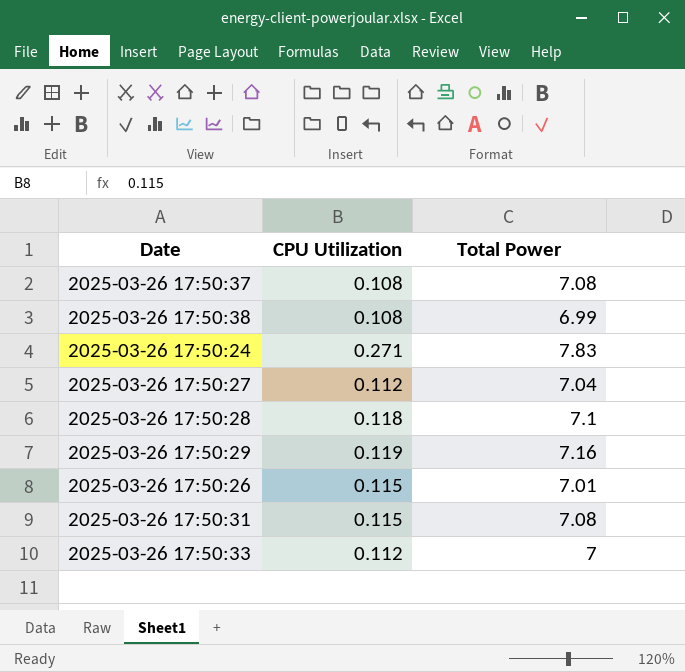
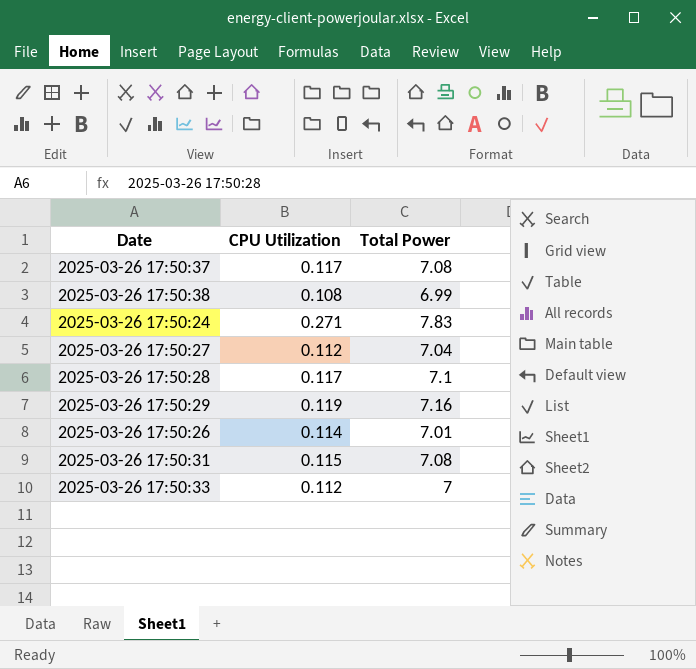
2025-03-26 17:50:37 | CPU Utilization: 0.108 -> 0.117
2025-03-26 17:50:28 | CPU Utilization: 0.118 -> 0.117
2025-03-26 17:50:26 | CPU Utilization: 0.115 -> 0.114

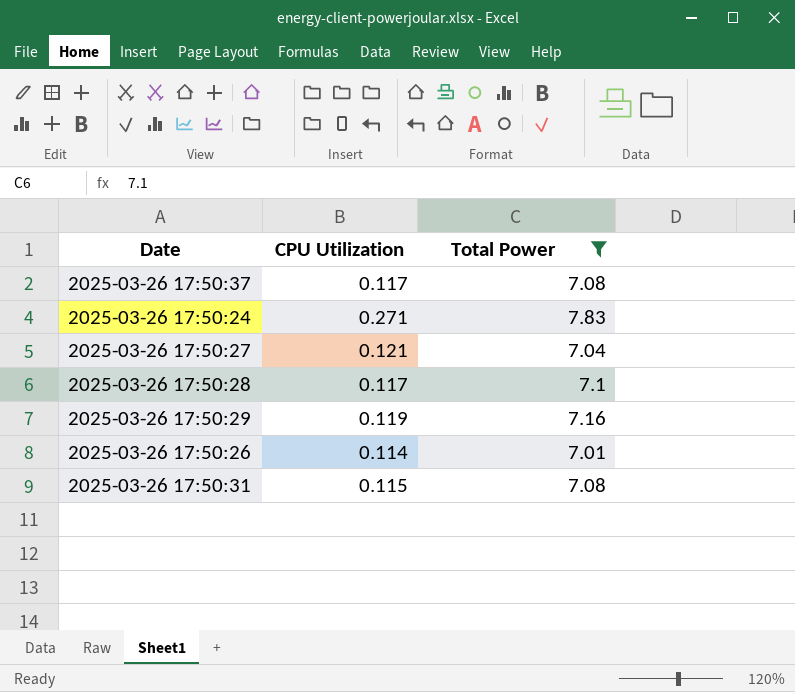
filter: none -> Total Power >= 7.01
2025-03-26 17:50:27 | CPU Utilization: 0.112 -> 0.121

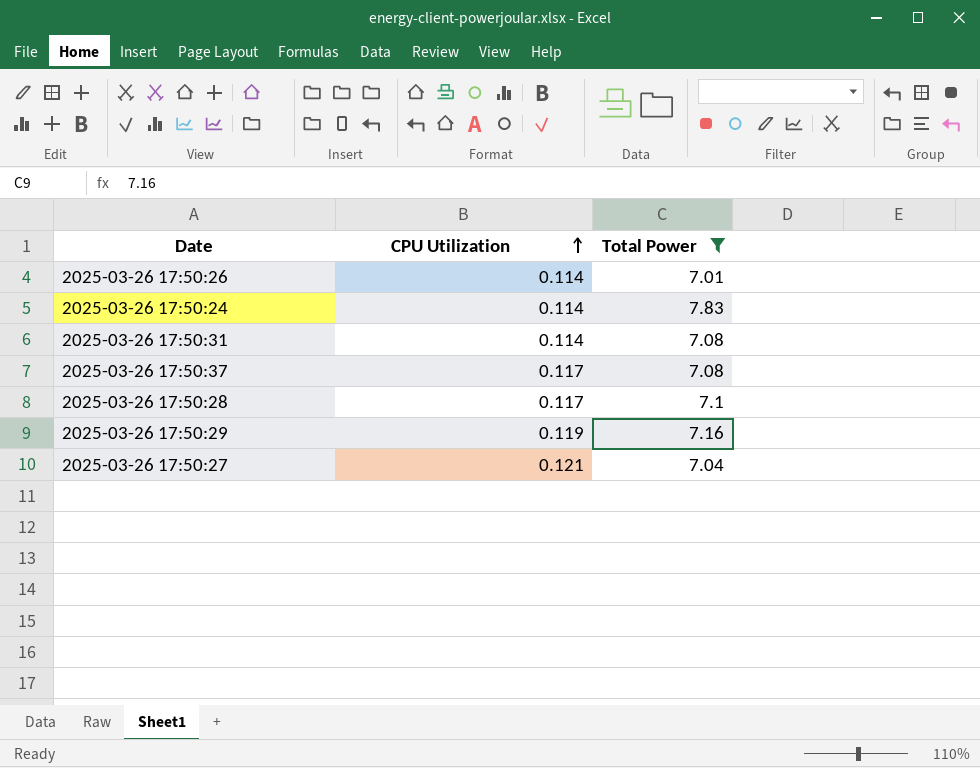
row order: none -> CPU Utilization ascending
2025-03-26 17:50:24 | CPU Utilization: 0.271 -> 0.114
2025-03-26 17:50:31 | CPU Utilization: 0.115 -> 0.114

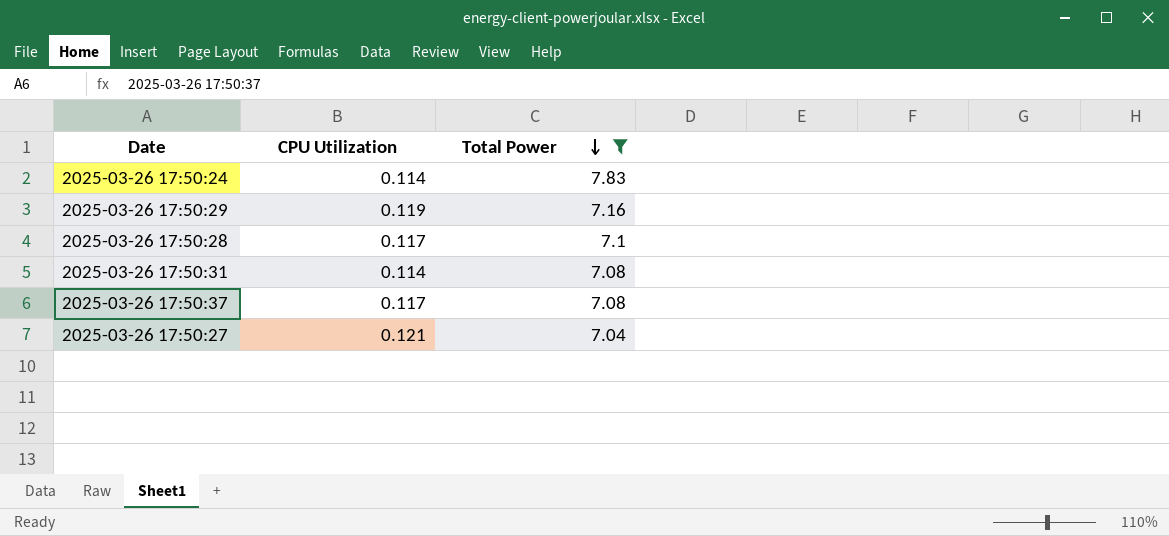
row order: CPU Utilization ascending -> Total Power descending
row 2025-03-26 17:50:26: 0.114 | 7.01 -> none

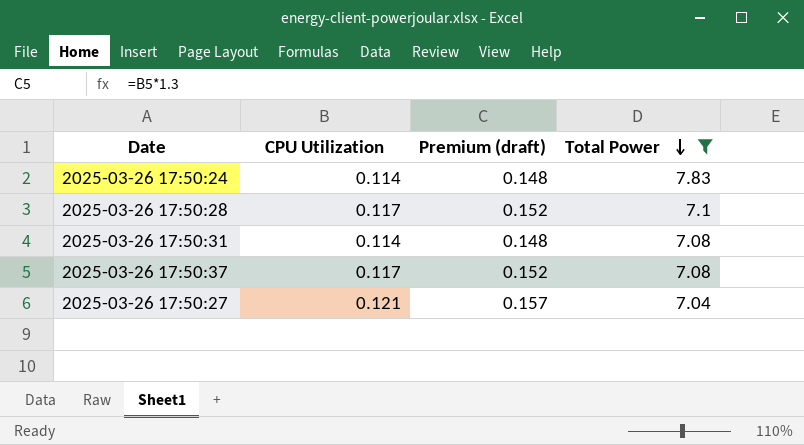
column Premium (draft) | formula: none -> [CPU Utilization] * 1.3
row 2025-03-26 17:50:29: 0.119 | 7.16 -> none

